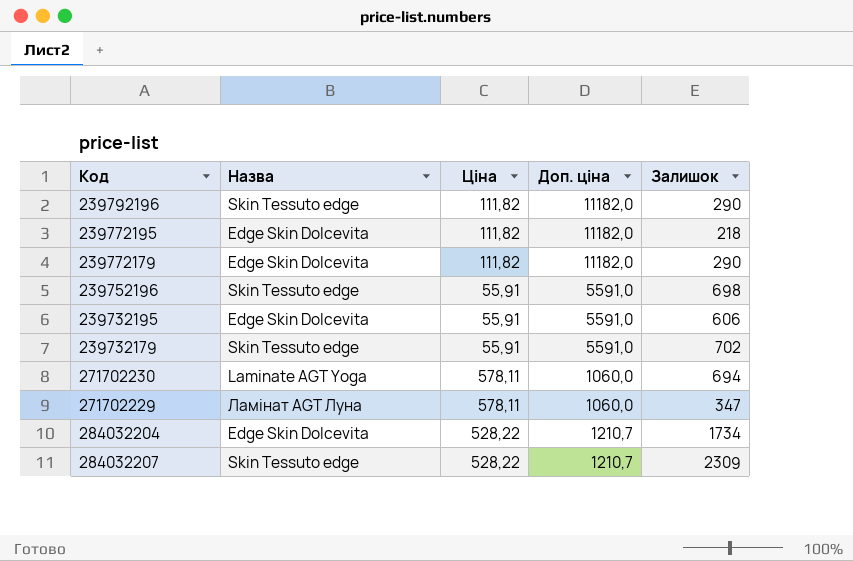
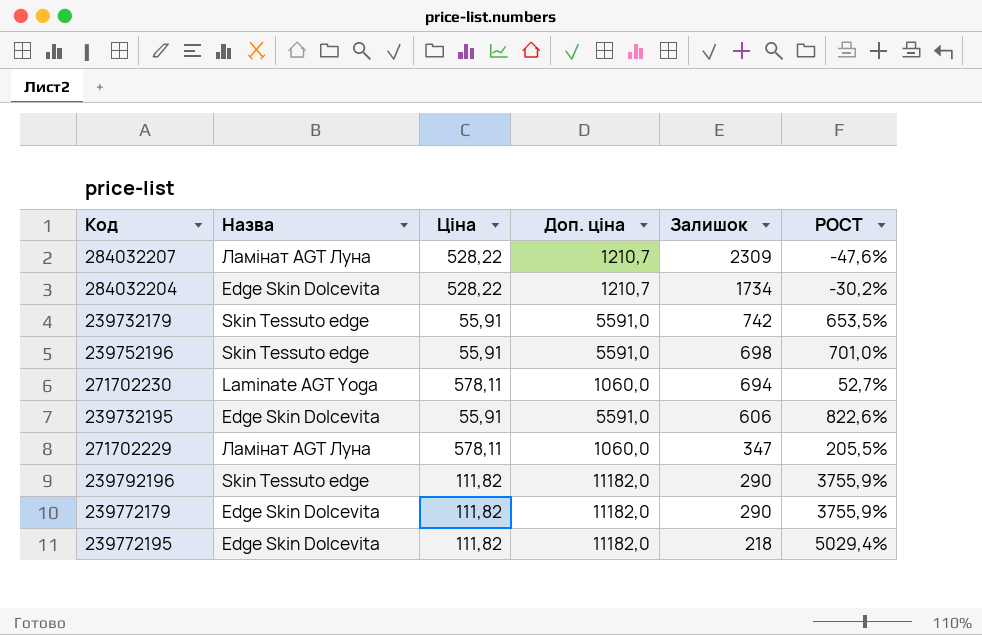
row order: none -> Залишок descending
column РОСТ | formula: none -> ([Доп. ціна] - [Залишок]) / [Залишок]
284032207 | Назва: Skin Tessuto edge -> Ламінат AGT Луна
239732179 | Залишок: 702 -> 742

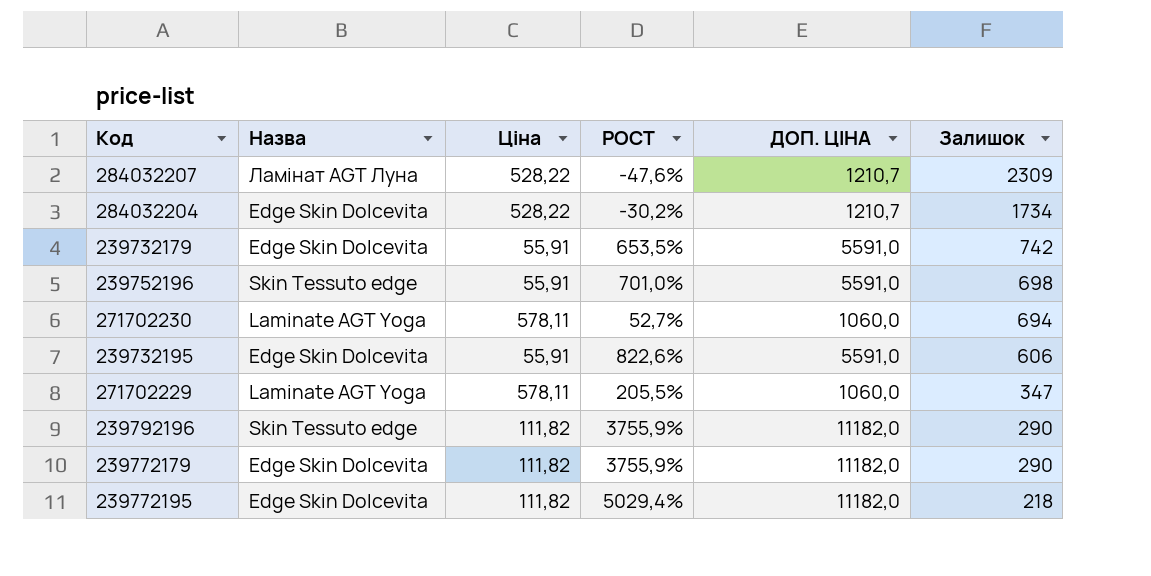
column РОСТ | position: 6 -> 4
column name: Доп. ціна -> ДОП. ЦІНА
239732179 | Назва: Skin Tessuto edge -> Edge Skin Dolcevita
271702229 | Назва: Ламінат AGT Луна -> Laminate AGT Yoga

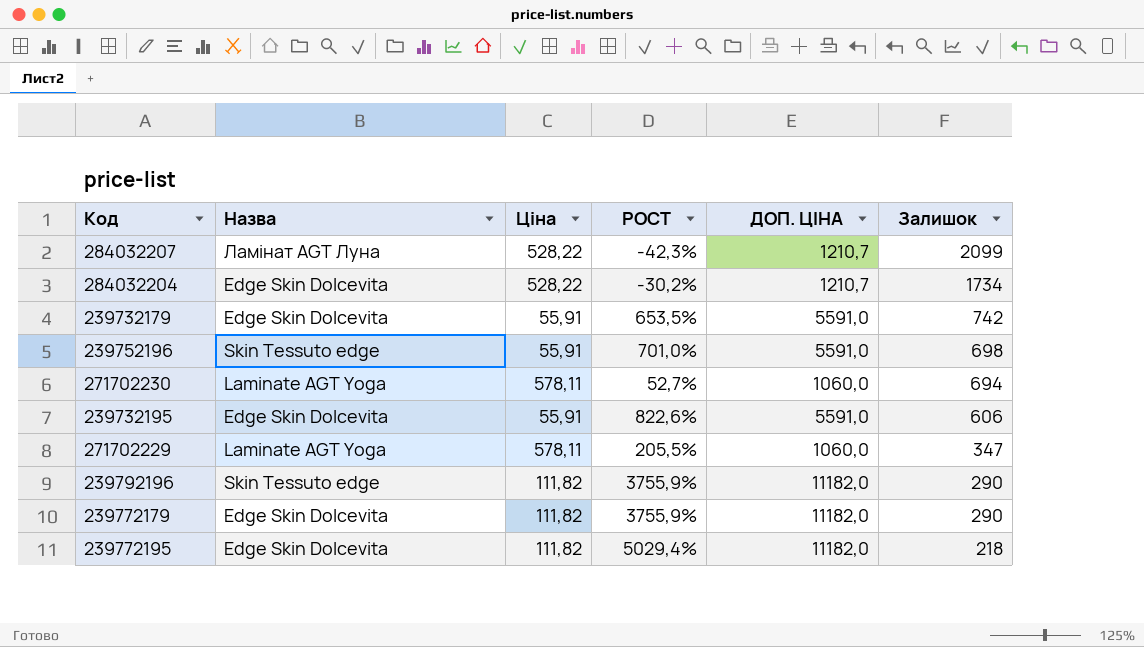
284032207 | РОСТ: -47,6% -> -42,3%
284032207 | Залишок: 2309 -> 2099

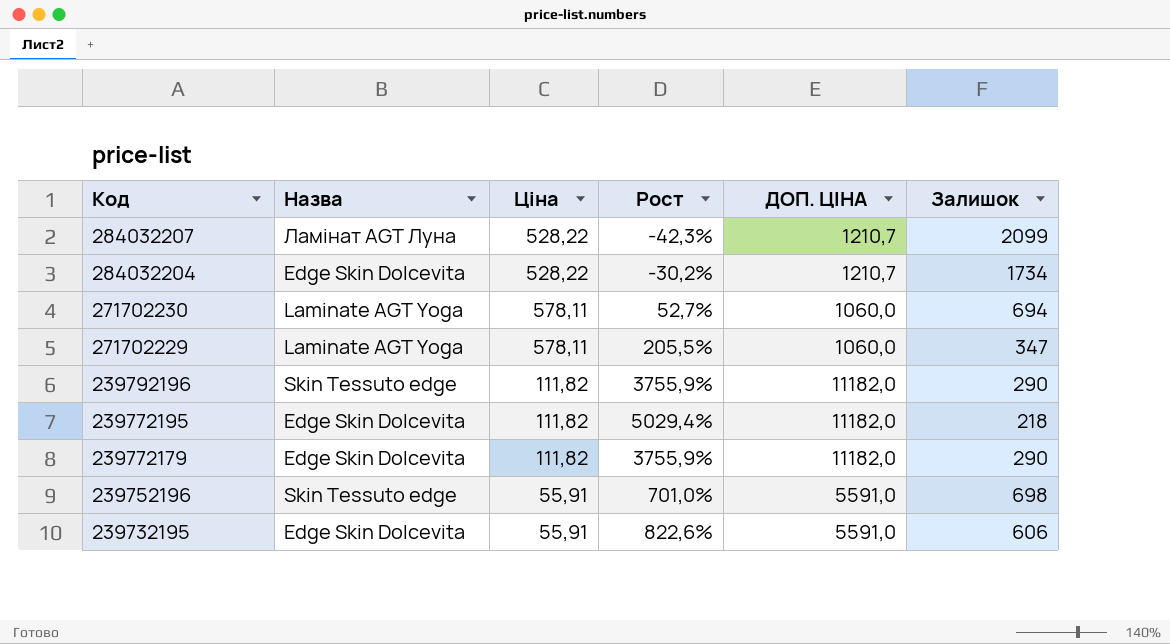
row order: Залишок descending -> Код descending
column name: РОСТ -> Рост
row 239732179: Edge Skin Dolcevita | 55,91 | 653,5% | 5591,0 | 742 -> none

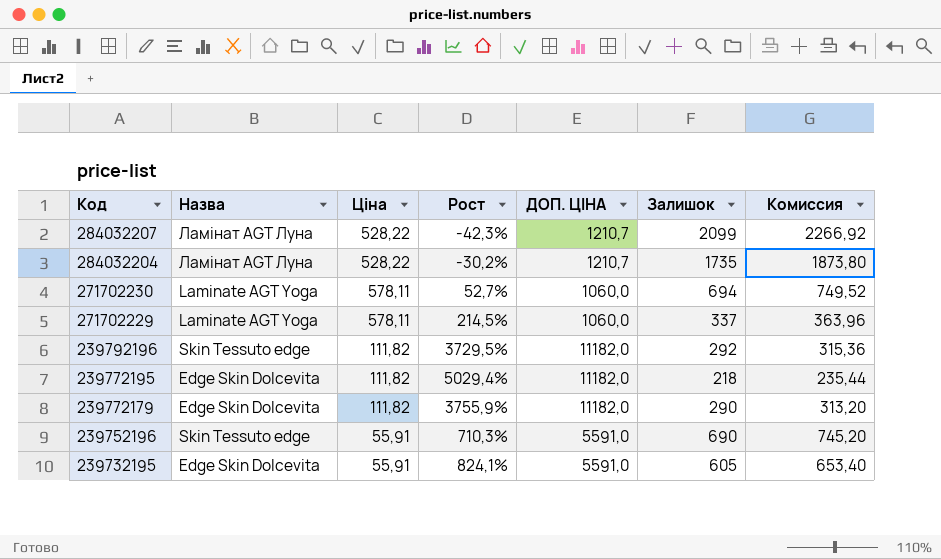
column Комиссия | formula: none -> [Залишок] * 1,08
284032204 | Назва: Edge Skin Dolcevita -> Ламінат AGT Луна
284032204 | Залишок: 1734 -> 1735
271702229 | Рост: 205,5% -> 214,5%
271702229 | Залишок: 347 -> 337
239792196 | Рост: 3755,9% -> 3729,5%
239792196 | Залишок: 290 -> 292
239752196 | Рост: 701,0% -> 710,3%
239752196 | Залишок: 698 -> 690
239732195 | Рост: 822,6% -> 824,1%
239732195 | Залишок: 606 -> 605

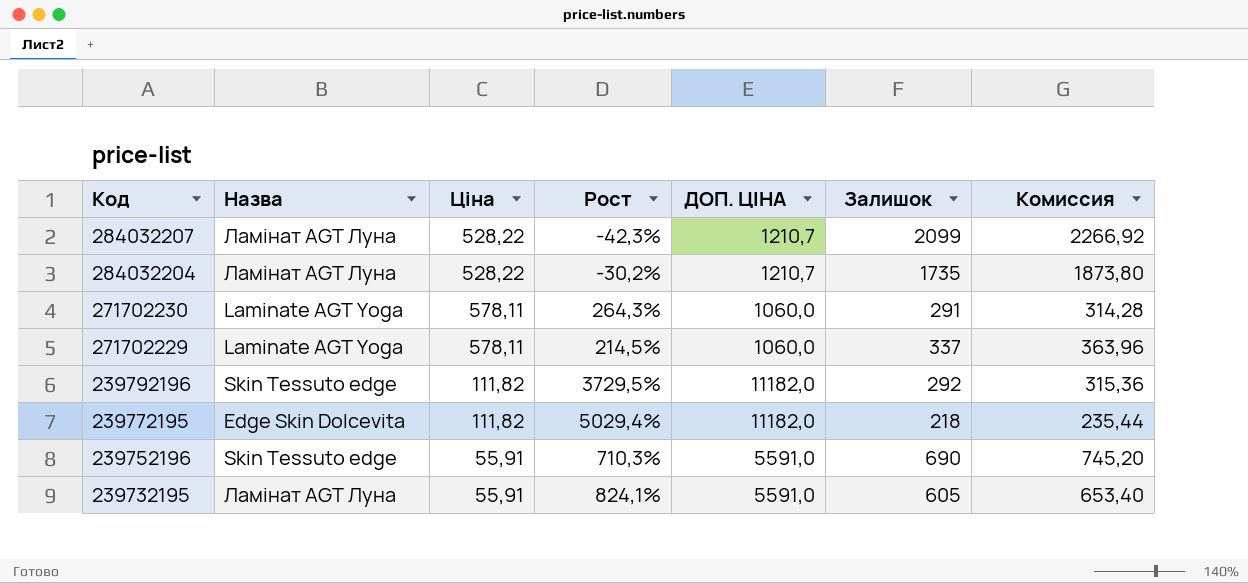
row 239772179: Edge Skin Dolcevita | 111,82 | 3755,9% | 11182,0 | 290 | 313,20 -> none
271702230 | Рост: 52,7% -> 264,3%
271702230 | Залишок: 694 -> 291
271702230 | Комиссия: 749,52 -> 314,28
239732195 | Назва: Edge Skin Dolcevita -> Ламінат AGT Луна

